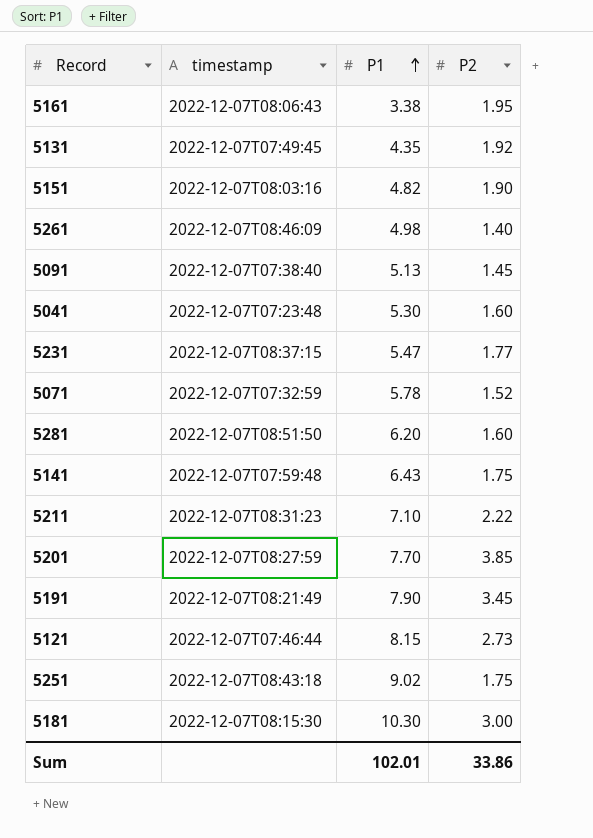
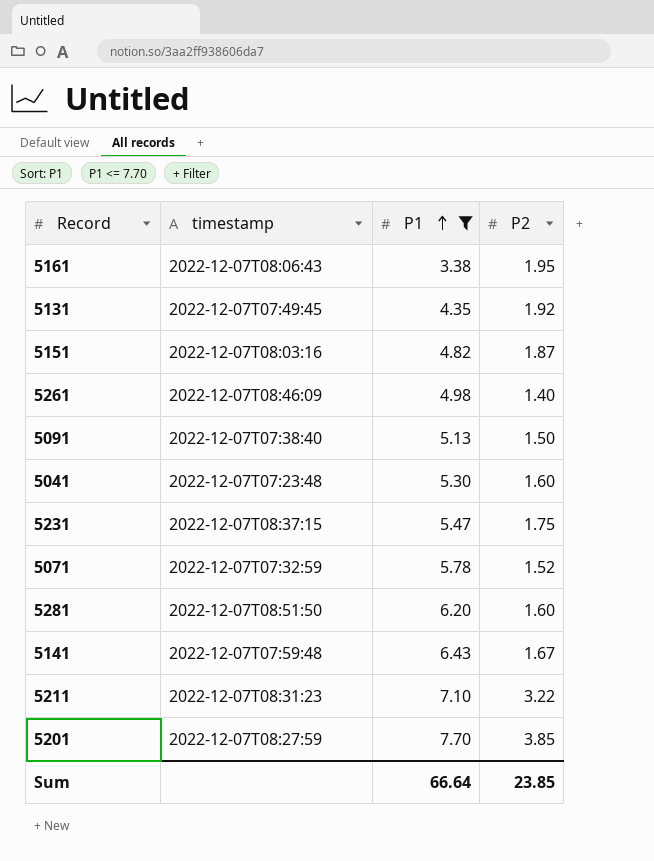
filter: none -> P1 <= 7.70
5151 | P2: 1.90 -> 1.87
5091 | P2: 1.45 -> 1.50
5231 | P2: 1.77 -> 1.75
5141 | P2: 1.75 -> 1.67
5211 | P2: 2.22 -> 3.22
Sum | P1: 102.01 -> 66.64
Sum | P2: 33.86 -> 23.85

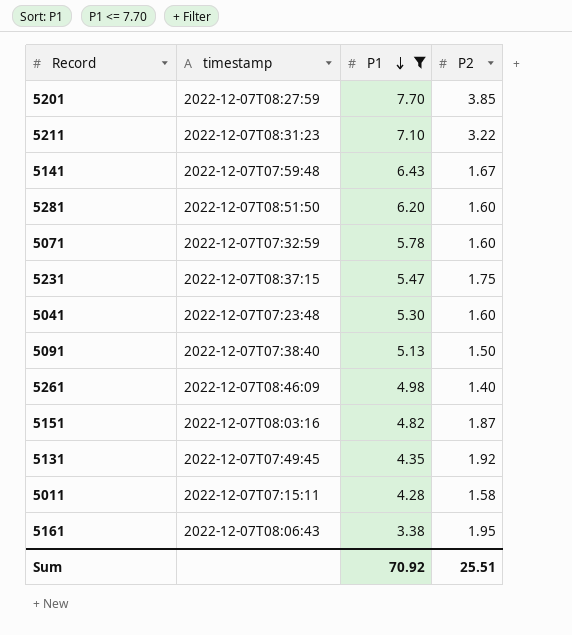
row order: P1 ascending -> P1 descending
5071 | P2: 1.52 -> 1.60
row 5011: none -> 2022-12-07T07:15:11 | 4.28 | 1.58
Sum | P1: 66.64 -> 70.92
Sum | P2: 23.85 -> 25.51

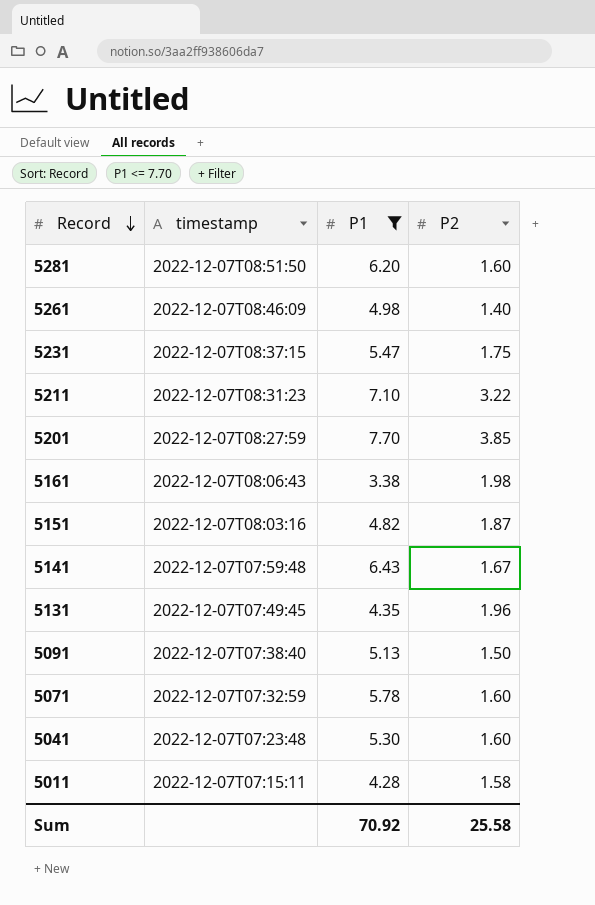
row order: P1 descending -> Record descending
5161 | P2: 1.95 -> 1.98
5131 | P2: 1.92 -> 1.96
Sum | P2: 25.51 -> 25.58

